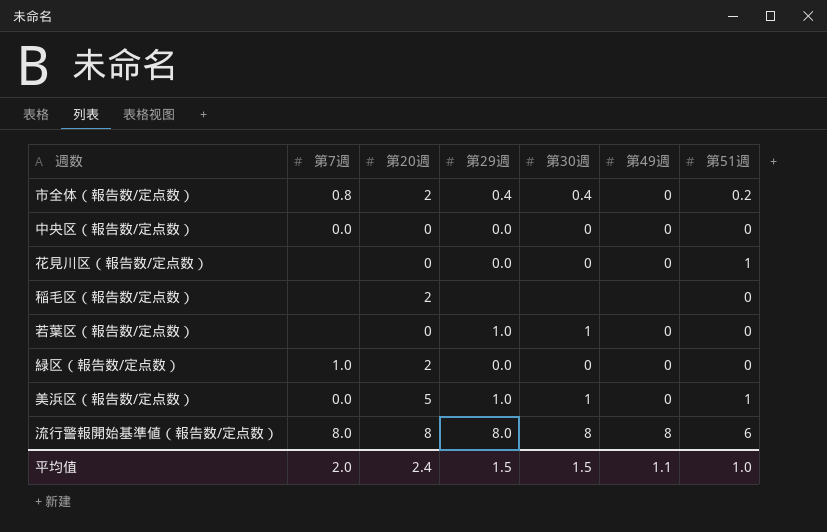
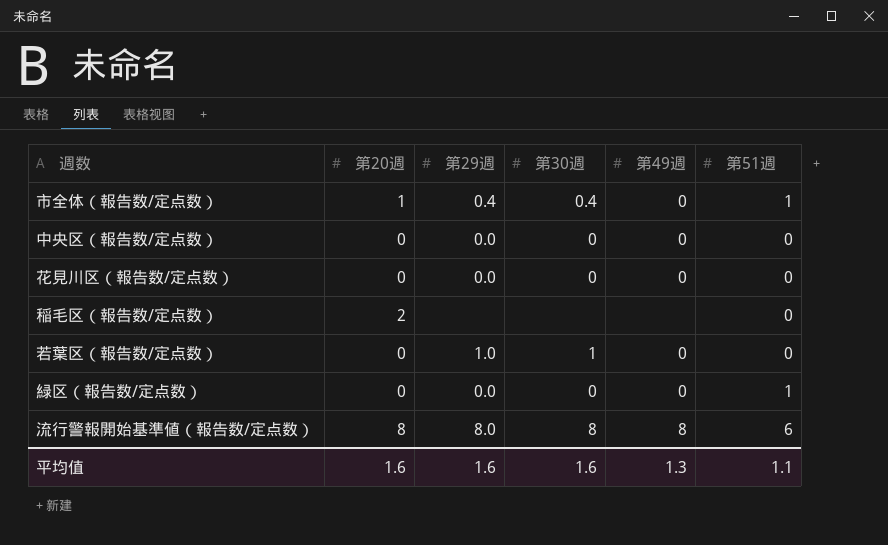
column 第7週 | position: 2 -> none
row 美浜区（報告数/定点数）: 0.0 | 5 | 1.0 | 1 | 0 | 1 -> none
市全体（報告数/定点数） | 第20週: 2 -> 1
市全体（報告数/定点数） | 第51週: 0.2 -> 1
花見川区（報告数/定点数） | 第51週: 1 -> 0
緑区（報告数/定点数） | 第20週: 2 -> 0
緑区（報告数/定点数） | 第51週: 0 -> 1
平均值 | 第20週: 2.4 -> 1.6
平均值 | 第29週: 1.5 -> 1.6
平均值 | 第30週: 1.5 -> 1.6
平均值 | 第49週: 1.1 -> 1.3
平均值 | 第51週: 1.0 -> 1.1

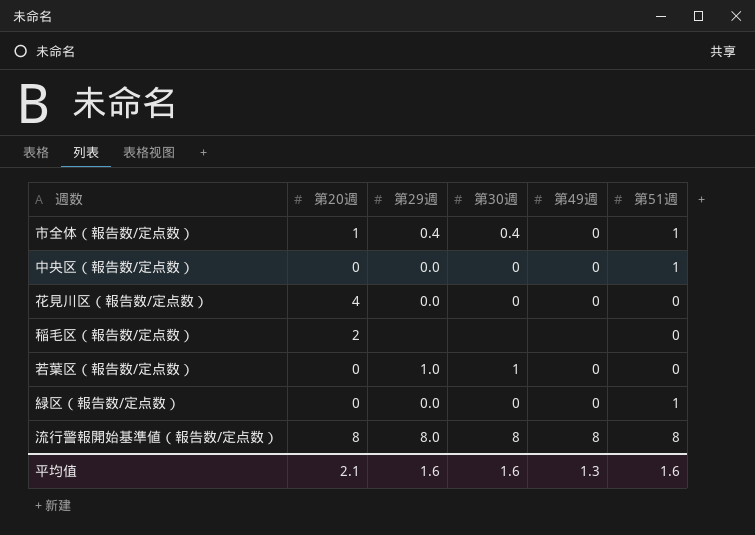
中央区（報告数/定点数） | 第51週: 0 -> 1
花見川区（報告数/定点数） | 第20週: 0 -> 4
流行警報開始基準値（報告数/定点数） | 第51週: 6 -> 8
平均值 | 第20週: 1.6 -> 2.1
平均值 | 第51週: 1.1 -> 1.6

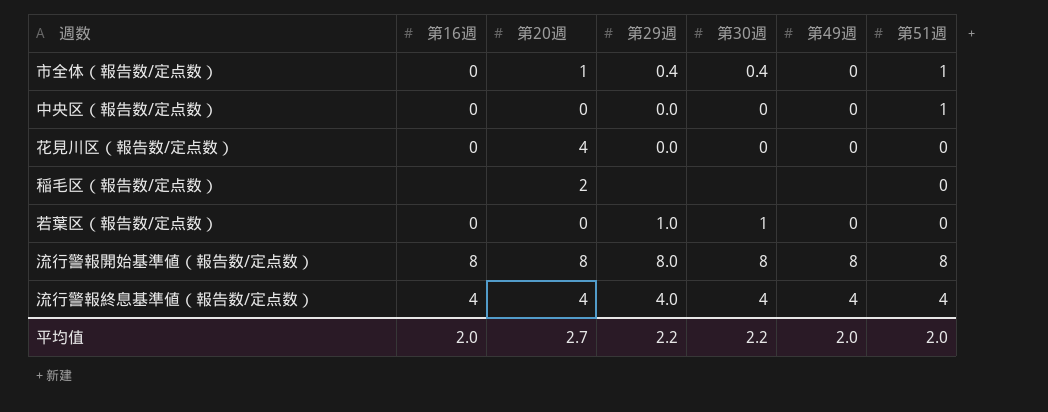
column 第16週 | position: none -> 2
row 緑区（報告数/定点数）: 0 | 0.0 | 0 | 0 | 1 -> none
row 流行警報終息基準値（報告数/定点数）: none -> 4 | 4 | 4.0 | 4 | 4 | 4
平均值 | 第20週: 2.1 -> 2.7
平均值 | 第29週: 1.6 -> 2.2
平均值 | 第30週: 1.6 -> 2.2
平均值 | 第49週: 1.3 -> 2.0
平均值 | 第51週: 1.6 -> 2.0

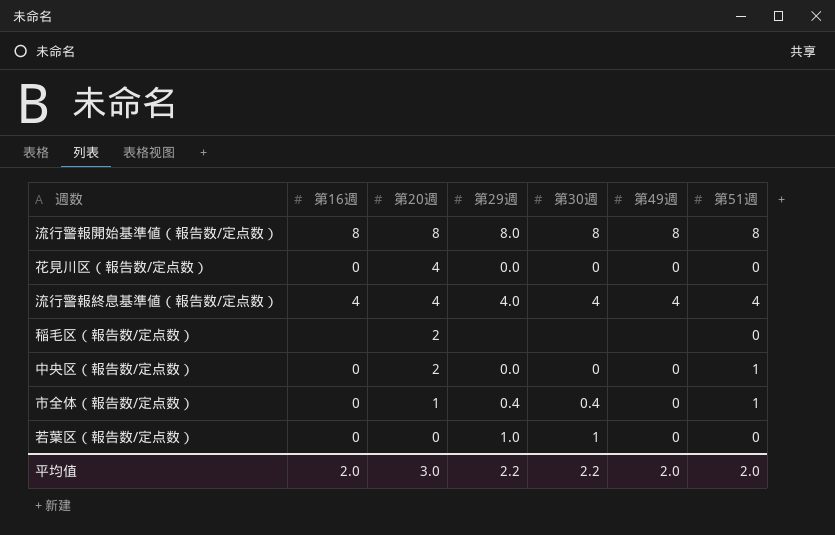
row order: none -> 第20週 descending
中央区（報告数/定点数） | 第20週: 0 -> 2
平均值 | 第20週: 2.7 -> 3.0

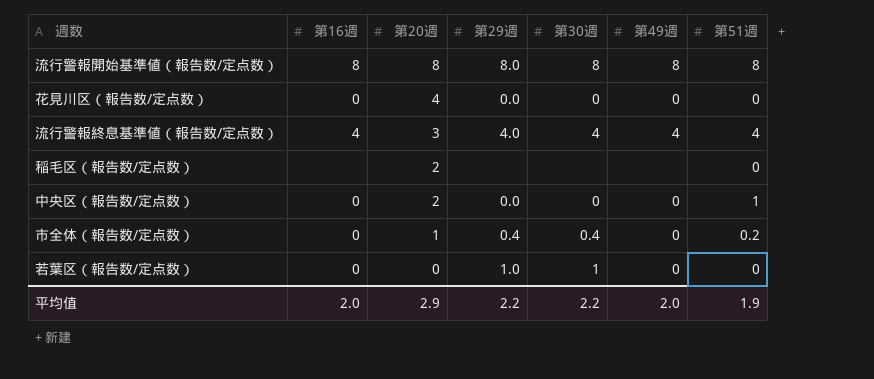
流行警報終息基準値（報告数/定点数） | 第20週: 4 -> 3
市全体（報告数/定点数） | 第51週: 1 -> 0.2
平均值 | 第20週: 3.0 -> 2.9
平均值 | 第51週: 2.0 -> 1.9

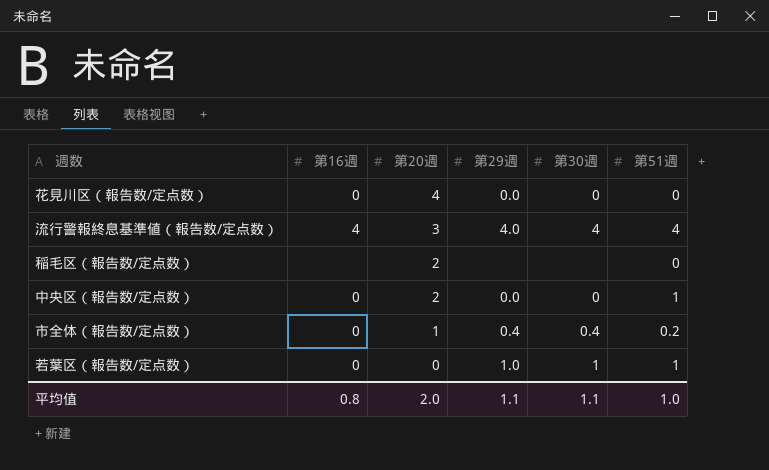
column 第49週 | position: 6 -> none
row 流行警報開始基準値（報告数/定点数）: 8 | 8 | 8.0 | 8 | 8 | 8 -> none
若葉区（報告数/定点数） | 第51週: 0 -> 1
平均值 | 第16週: 2.0 -> 0.8
平均值 | 第20週: 2.9 -> 2.0
平均值 | 第29週: 2.2 -> 1.1
平均值 | 第30週: 2.2 -> 1.1
平均值 | 第51週: 1.9 -> 1.0

